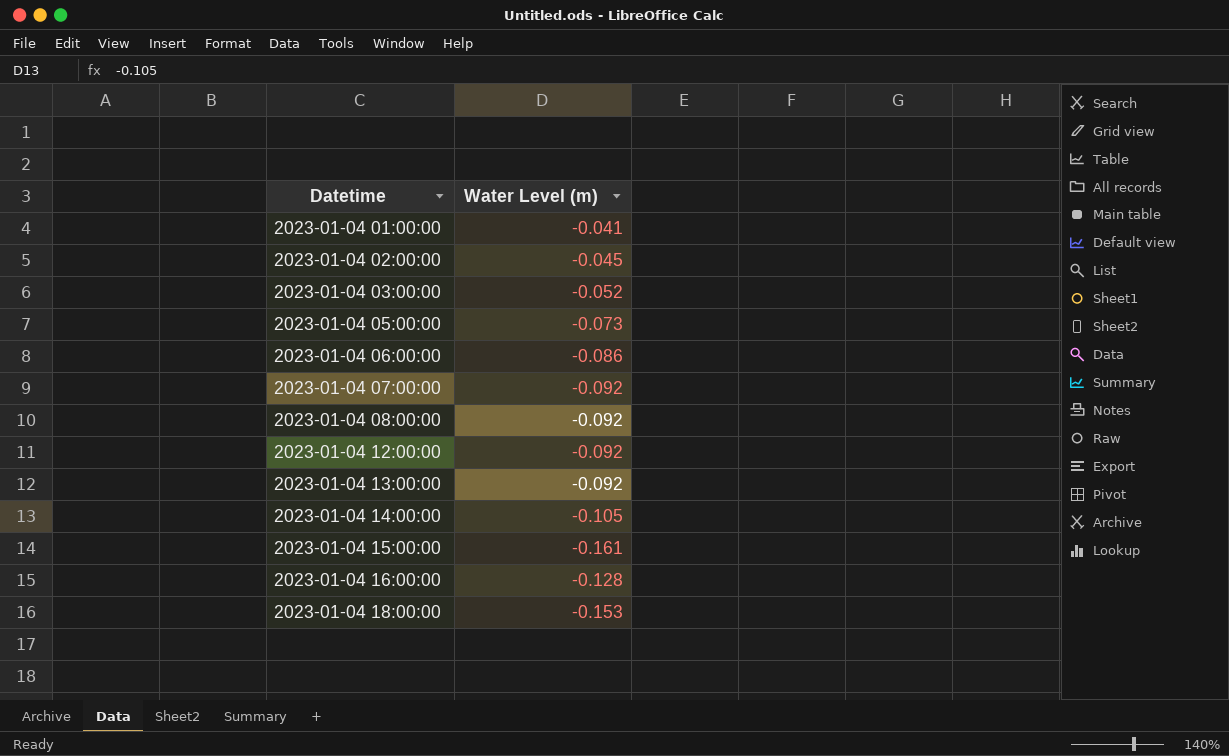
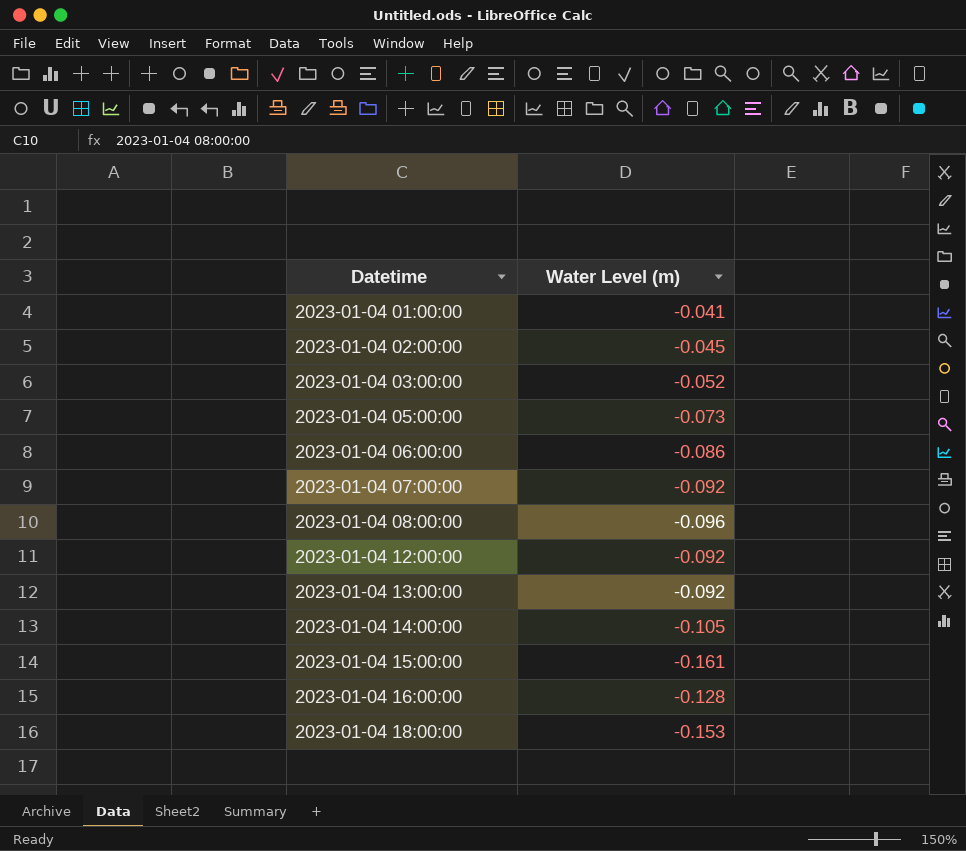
2023-01-04 08:00:00 | Water Level (m): -0.092 -> -0.096

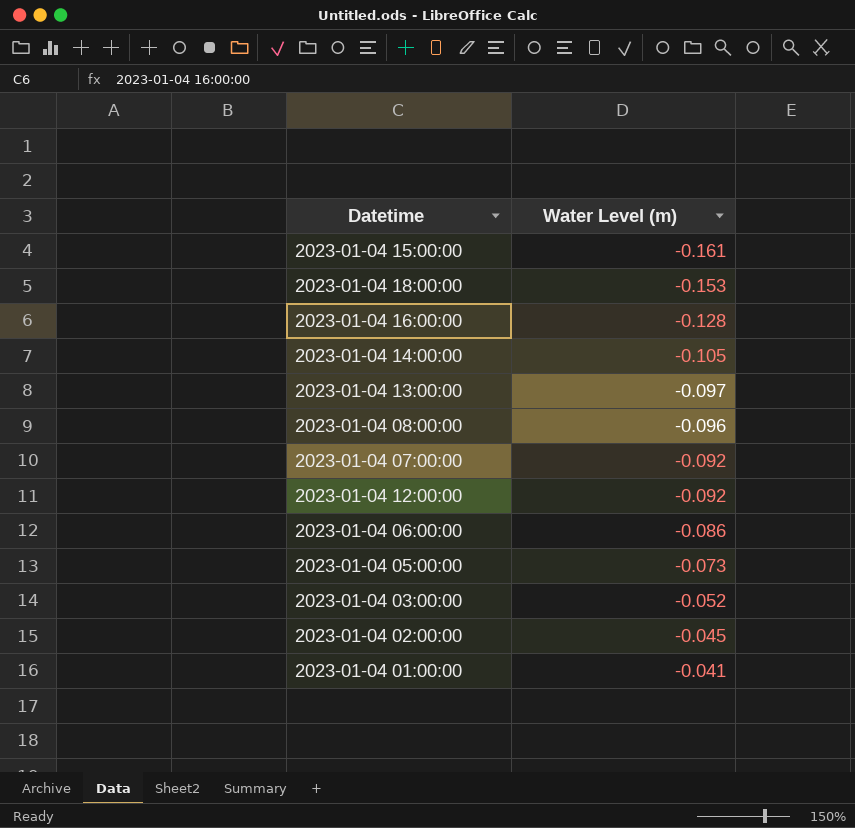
row order: Datetime ascending -> Water Level (m) ascending
2023-01-04 13:00:00 | Water Level (m): -0.092 -> -0.097

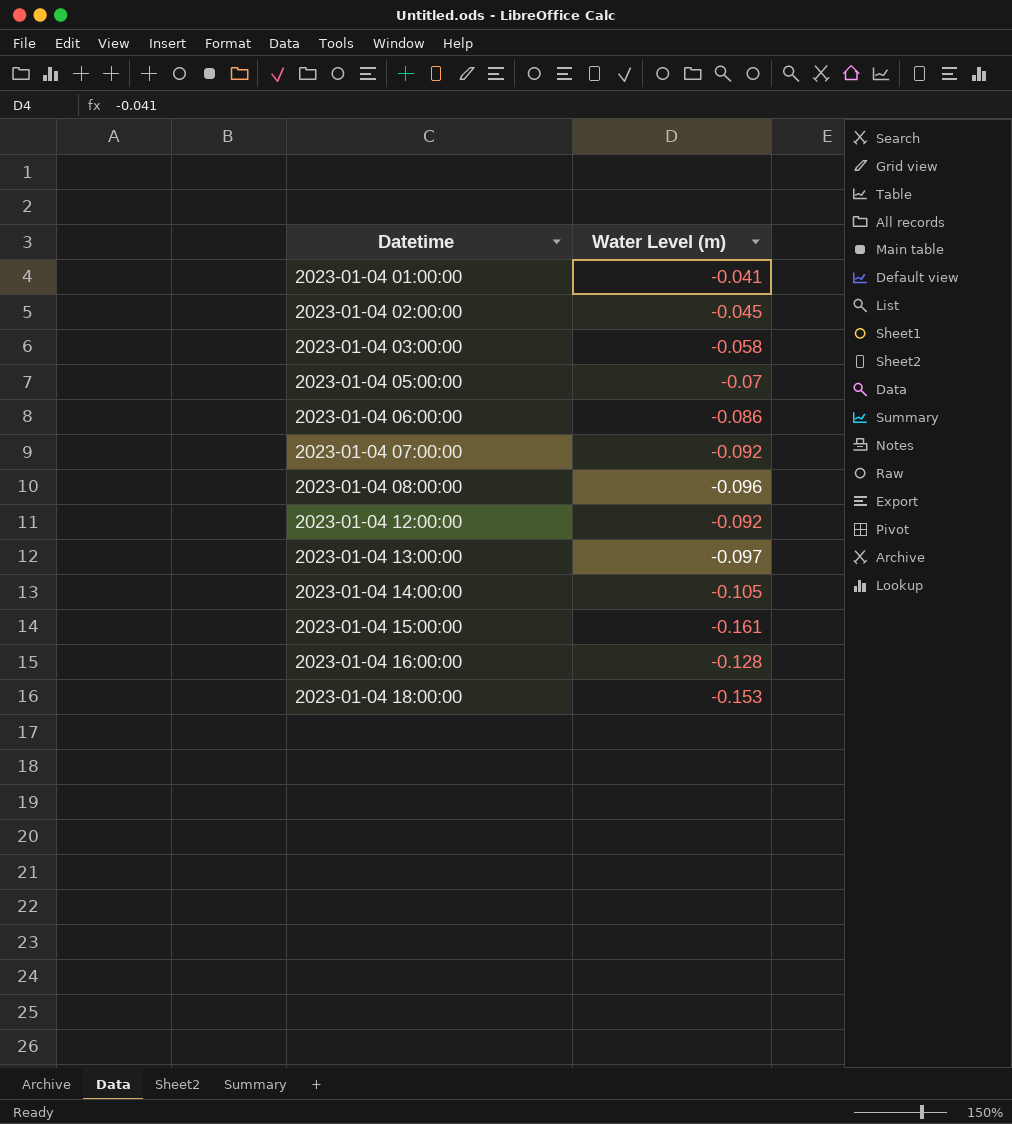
row order: Water Level (m) ascending -> Datetime ascending
2023-01-04 03:00:00 | Water Level (m): -0.052 -> -0.058
2023-01-04 05:00:00 | Water Level (m): -0.073 -> -0.07

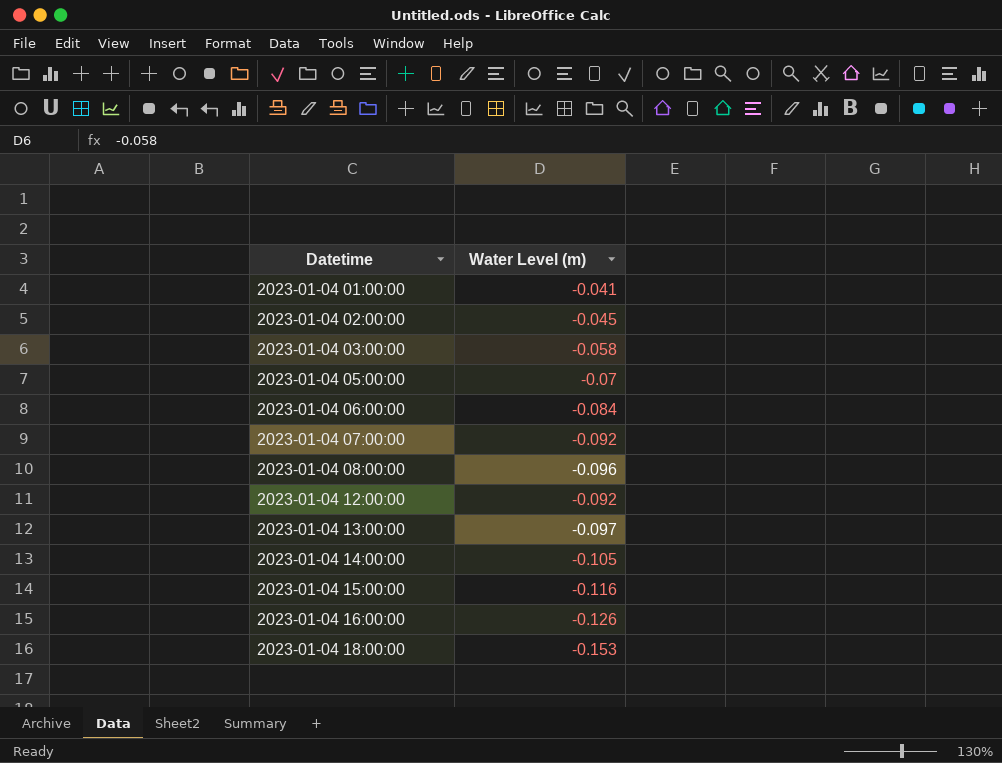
2023-01-04 06:00:00 | Water Level (m): -0.086 -> -0.084
2023-01-04 15:00:00 | Water Level (m): -0.161 -> -0.116
2023-01-04 16:00:00 | Water Level (m): -0.128 -> -0.126

